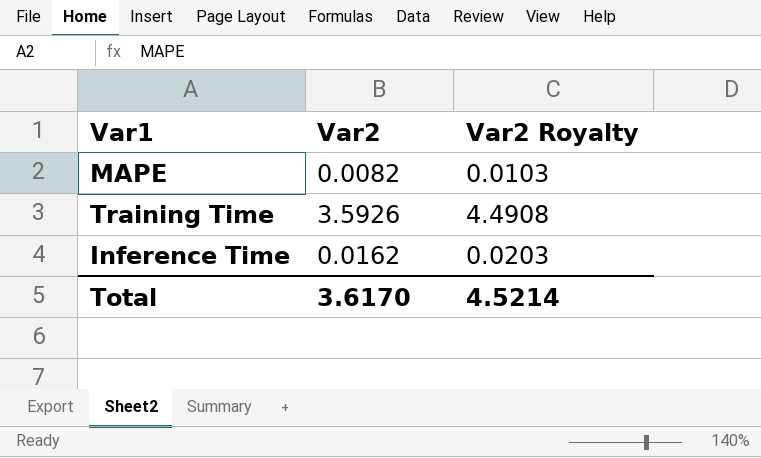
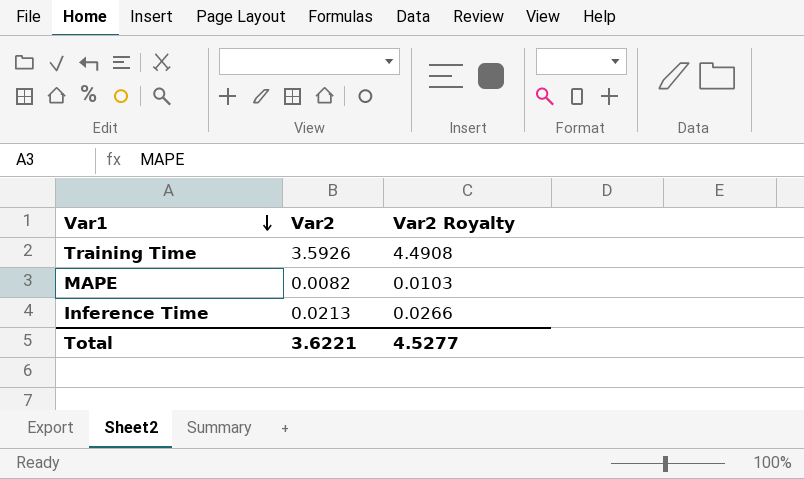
row order: none -> Var1 descending
Inference Time | Var2: 0.0162 -> 0.0213
Inference Time | Var2 Royalty: 0.0203 -> 0.0266
Total | Var2: 3.6170 -> 3.6221
Total | Var2 Royalty: 4.5214 -> 4.5277

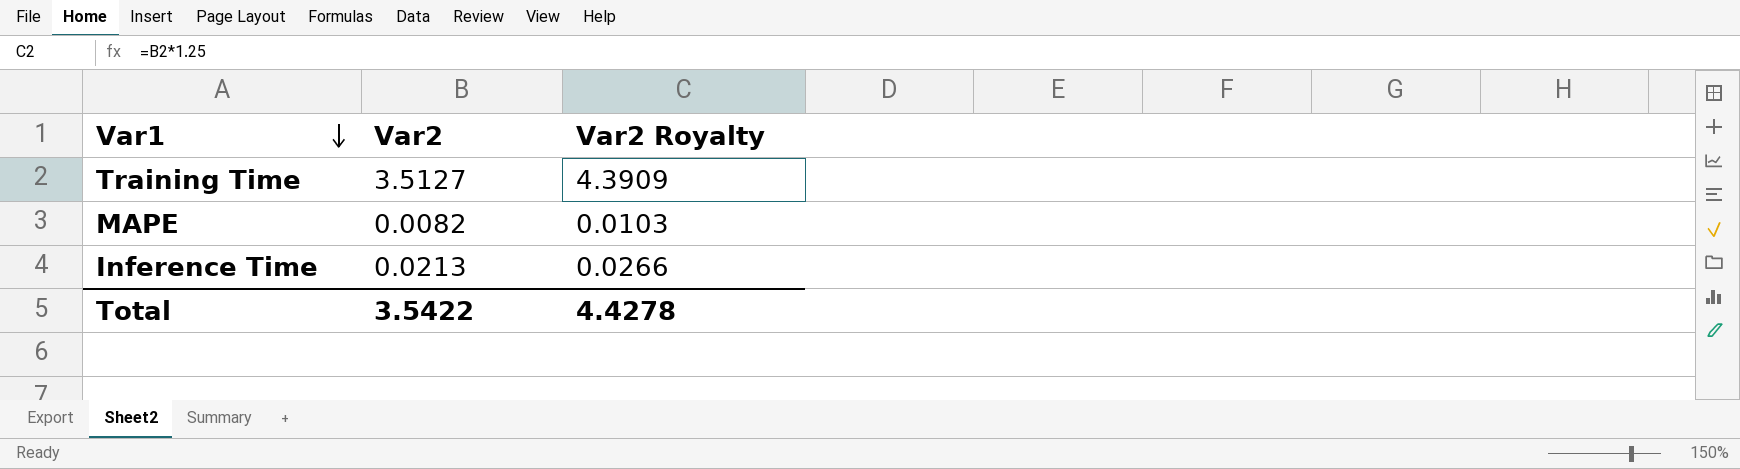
Training Time | Var2: 3.5926 -> 3.5127
Training Time | Var2 Royalty: 4.4908 -> 4.3909
Total | Var2: 3.6221 -> 3.5422
Total | Var2 Royalty: 4.5277 -> 4.4278

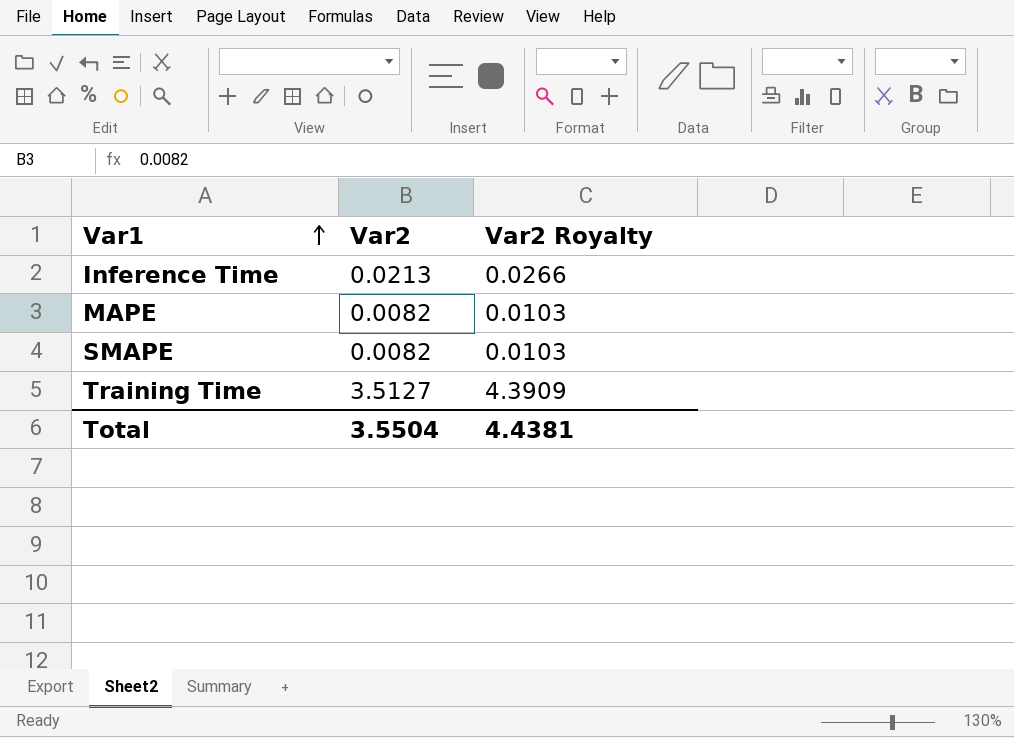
row order: Var1 descending -> Var1 ascending
row SMAPE: none -> 0.0082 | 0.0103
Total | Var2: 3.5422 -> 3.5504
Total | Var2 Royalty: 4.4278 -> 4.4381

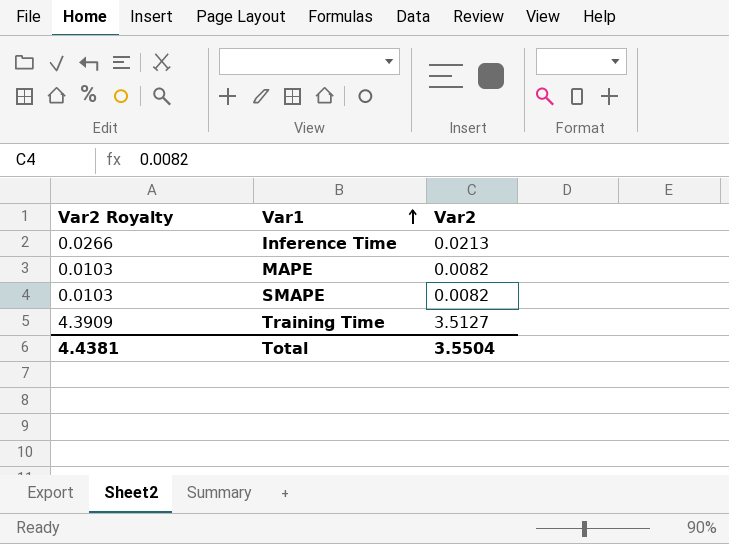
column Var2 Royalty | position: 3 -> 1

